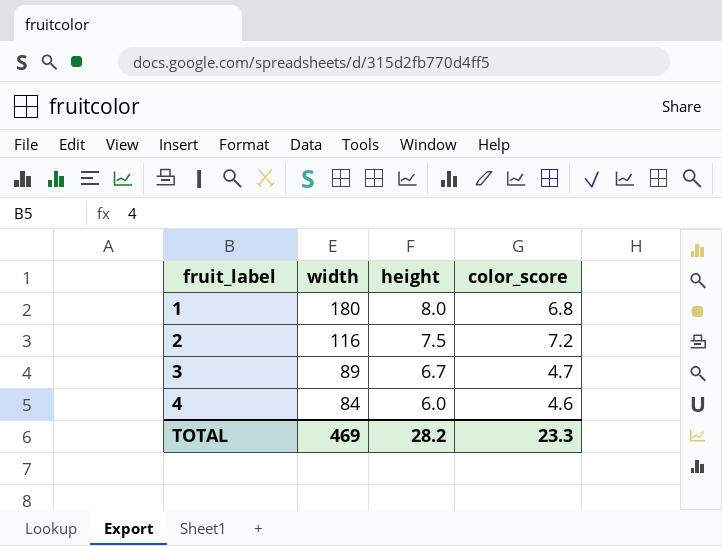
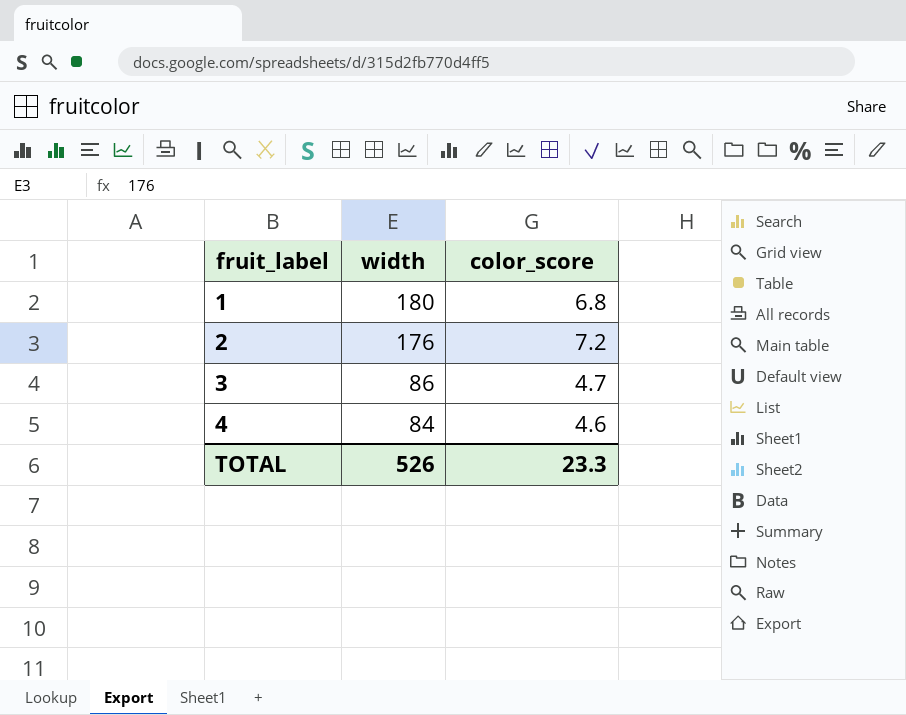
column height | position: 3 -> none
2 | width: 116 -> 176
3 | width: 89 -> 86
TOTAL | width: 469 -> 526

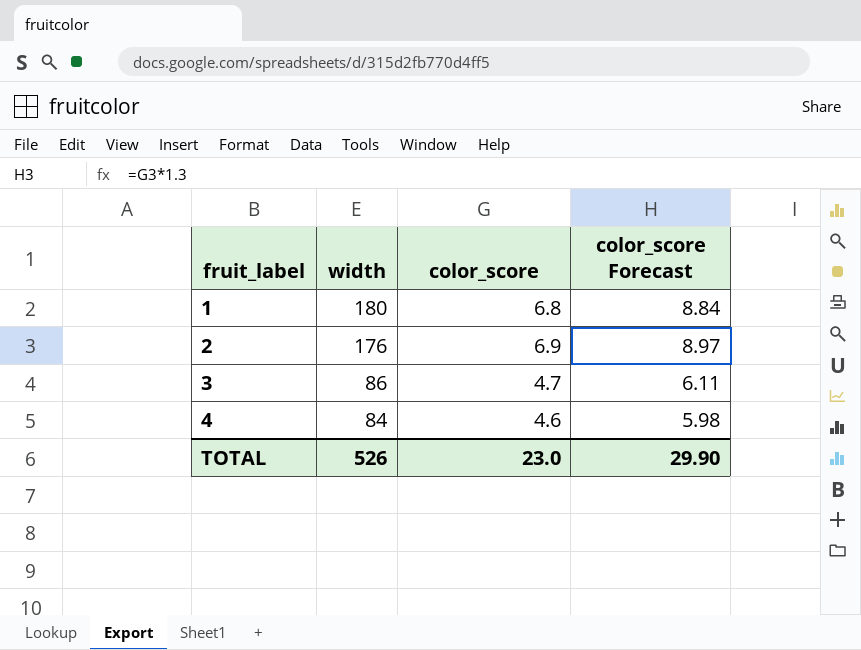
column color_score Forecast | formula: none -> [color_score] * 1.3
2 | color_score: 7.2 -> 6.9
TOTAL | color_score: 23.3 -> 23.0

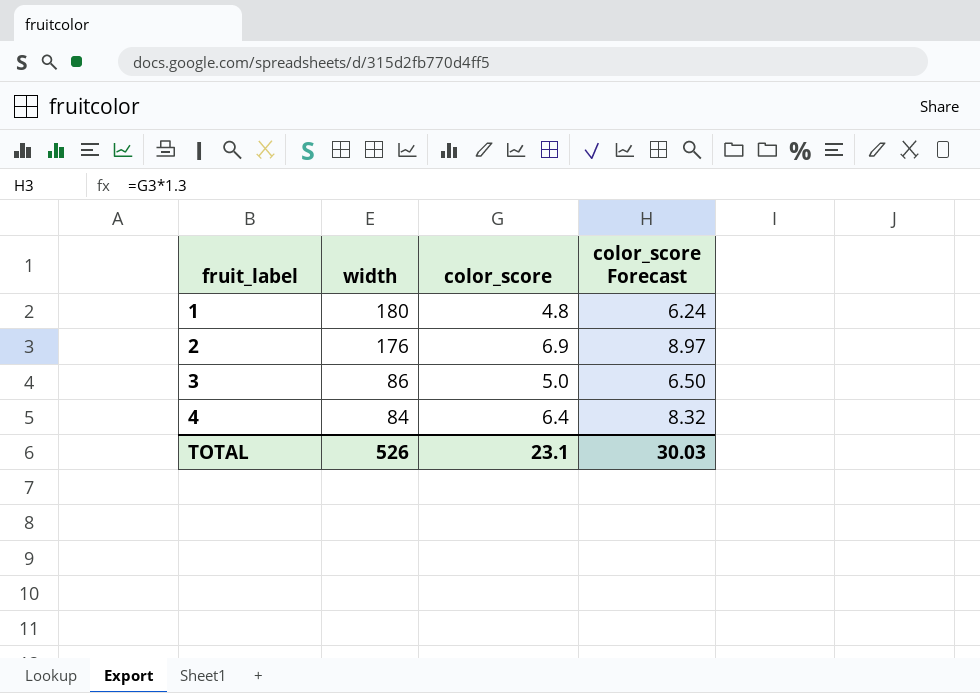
1 | color_score: 6.8 -> 4.8
1 | color_score Forecast: 8.84 -> 6.24
3 | color_score: 4.7 -> 5.0
3 | color_score Forecast: 6.11 -> 6.50
4 | color_score: 4.6 -> 6.4
4 | color_score Forecast: 5.98 -> 8.32
TOTAL | color_score: 23.0 -> 23.1
TOTAL | color_score Forecast: 29.90 -> 30.03

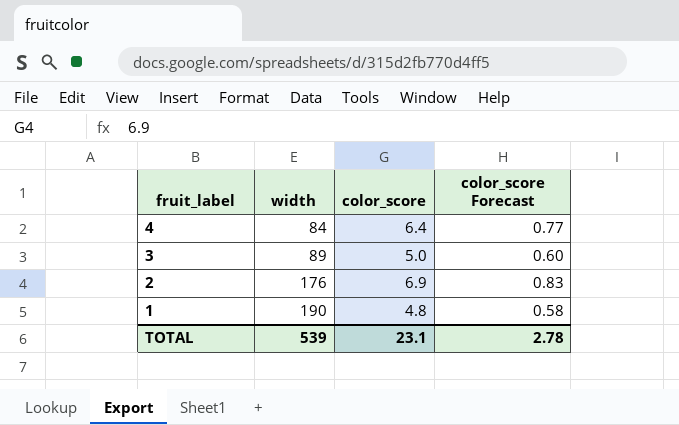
row order: fruit_label ascending -> fruit_label descending
column color_score Forecast | formula: [color_score] * 1.3 -> [color_score] * 0.12
3 | width: 86 -> 89
1 | width: 180 -> 190
TOTAL | width: 526 -> 539
TOTAL | color_score Forecast: 30.03 -> 2.78

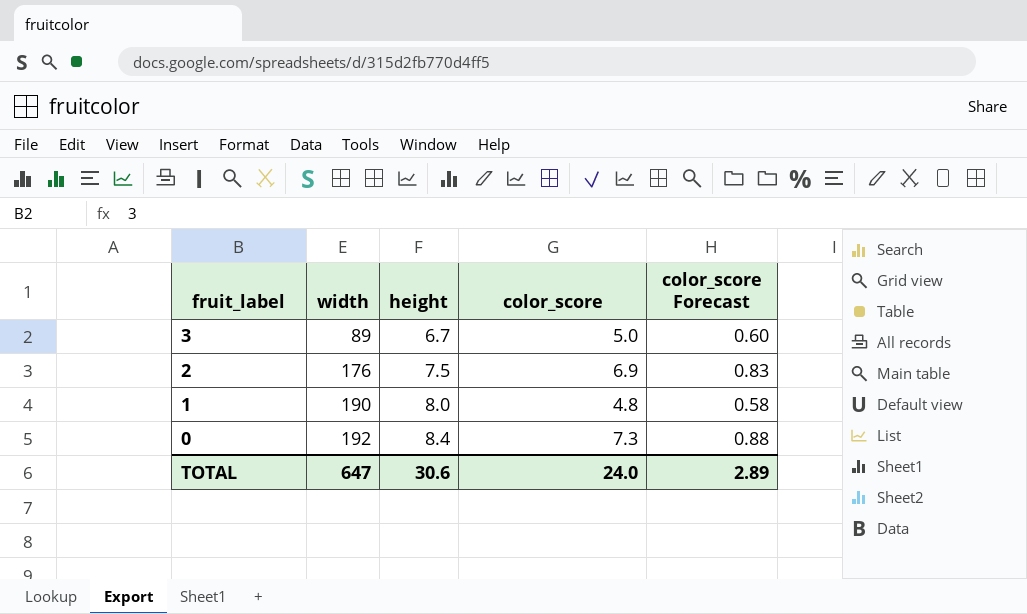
column height | position: none -> 3
row 4: 84 | 6.4 | 0.77 -> none
row 0: none -> 192 | 8.4 | 7.3 | 0.88
TOTAL | width: 539 -> 647
TOTAL | color_score: 23.1 -> 24.0
TOTAL | color_score Forecast: 2.78 -> 2.89

